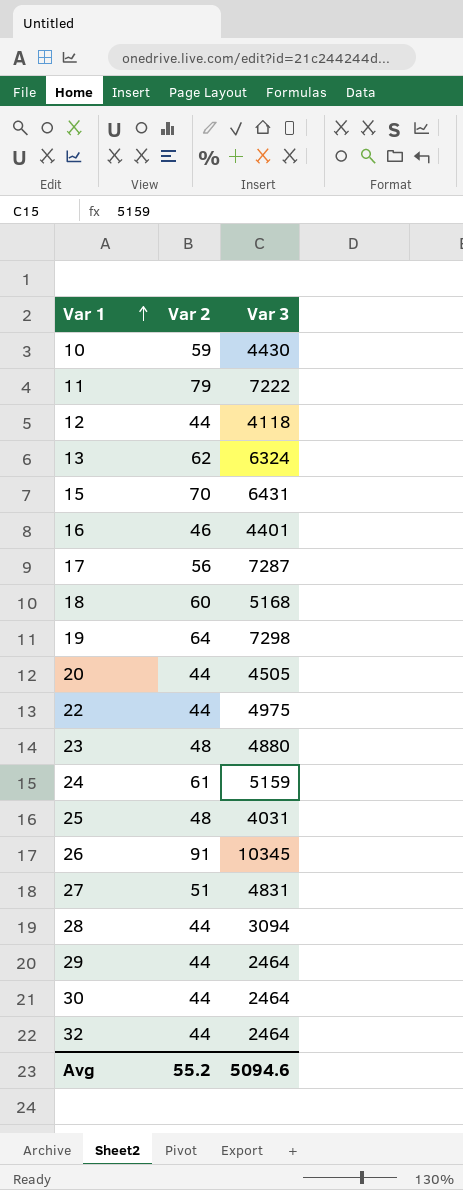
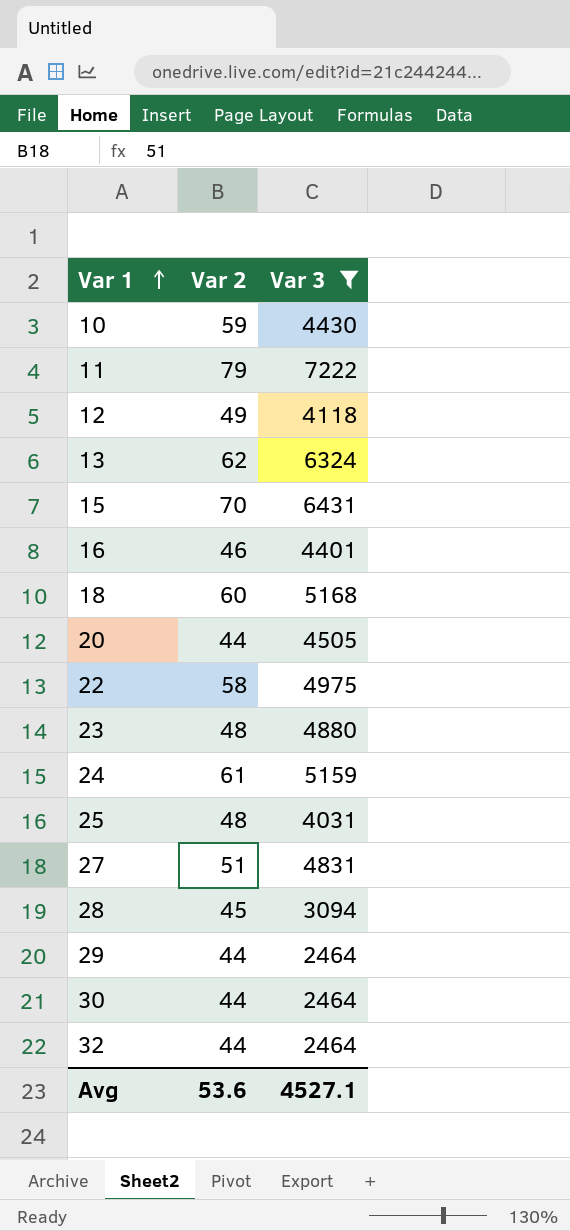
filter: none -> Var 3 <= 7222
12 | Var 2: 44 -> 49
22 | Var 2: 44 -> 58
28 | Var 2: 44 -> 45
Avg | Var 2: 55.2 -> 53.6
Avg | Var 3: 5094.6 -> 4527.1

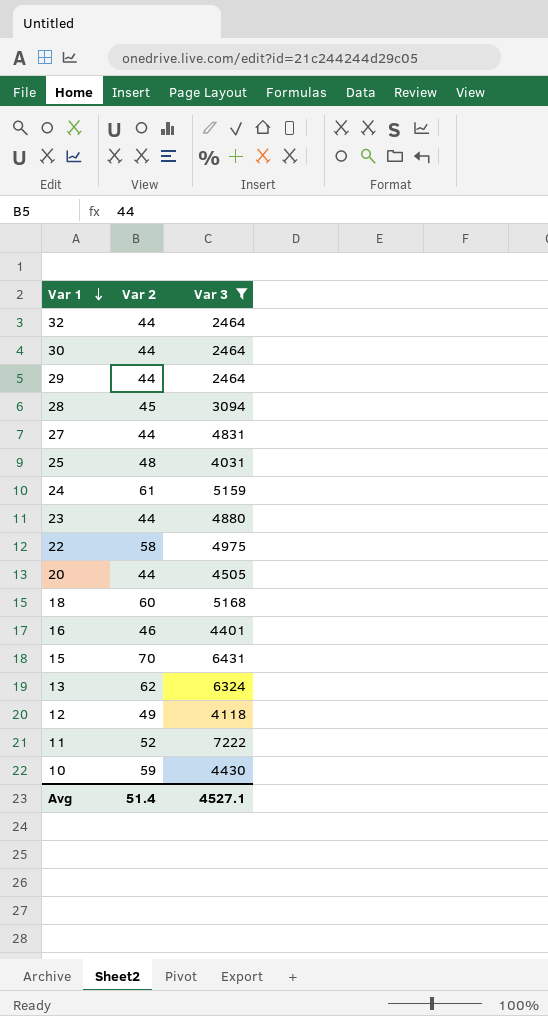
row order: Var 1 ascending -> Var 1 descending
27 | Var 2: 51 -> 44
23 | Var 2: 48 -> 44
11 | Var 2: 79 -> 52
Avg | Var 2: 53.6 -> 51.4

